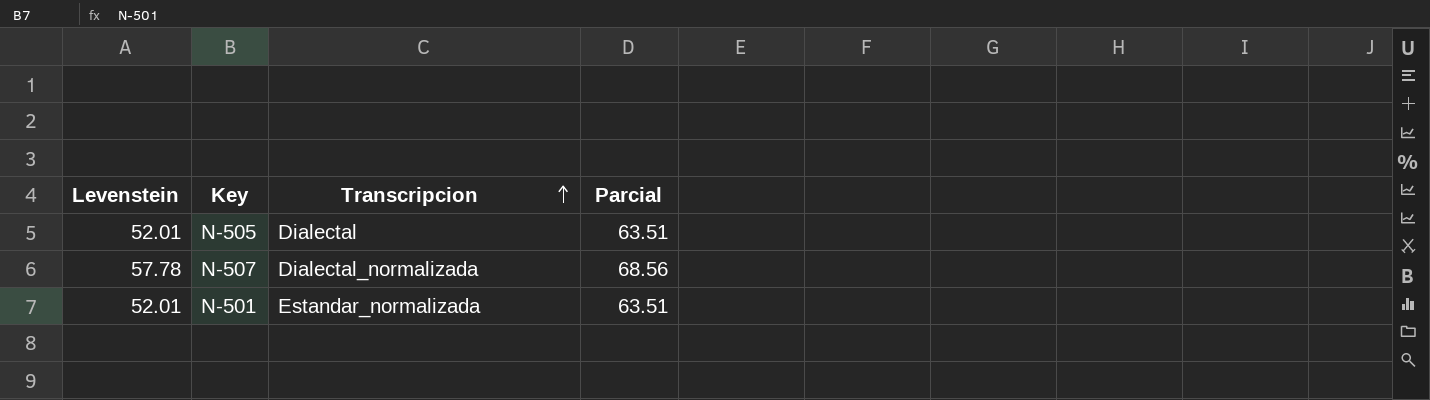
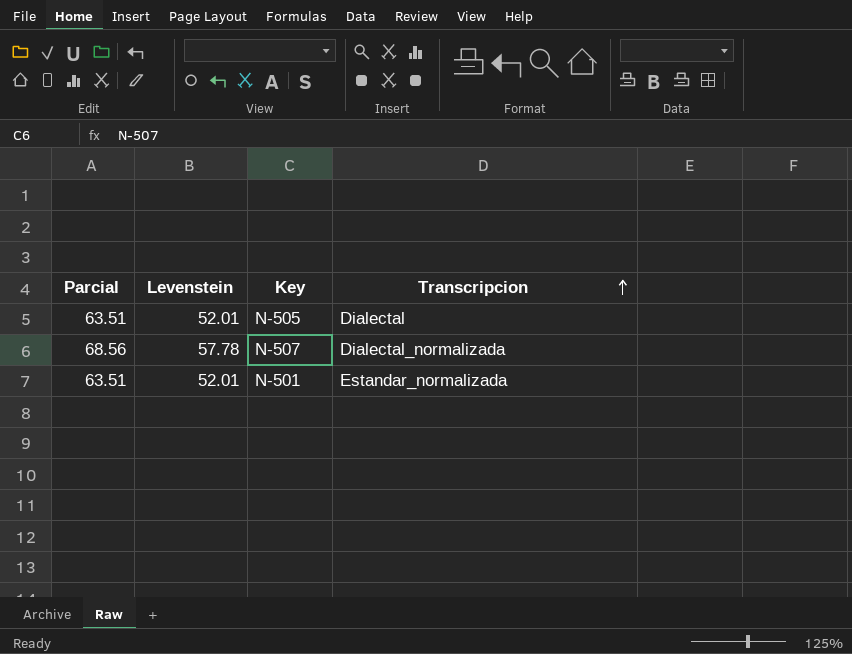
column Parcial | position: 4 -> 1

